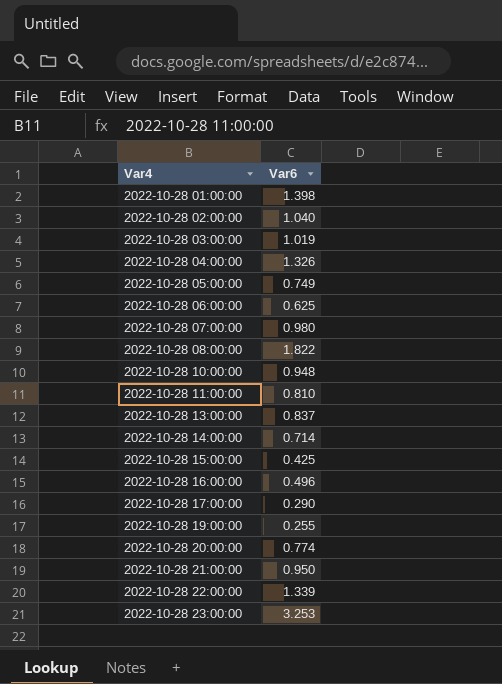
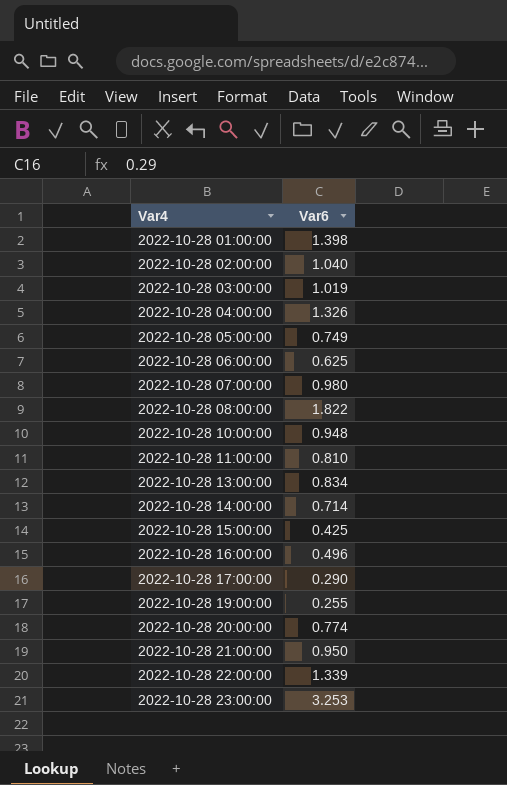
2022-10-28 13:00:00 | Var6: 0.837 -> 0.834

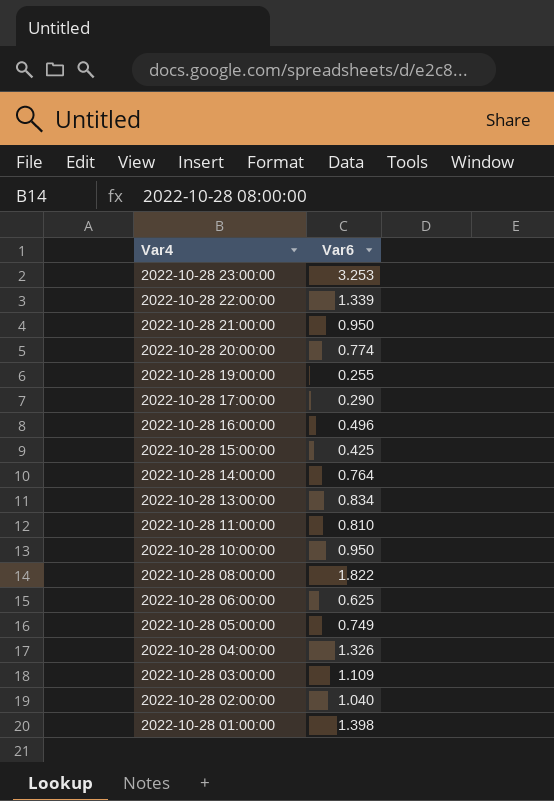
row order: Var4 ascending -> Var4 descending
row 2022-10-28 07:00:00: 0.980 -> none
2022-10-28 14:00:00 | Var6: 0.714 -> 0.764
2022-10-28 10:00:00 | Var6: 0.948 -> 0.950
2022-10-28 03:00:00 | Var6: 1.019 -> 1.109

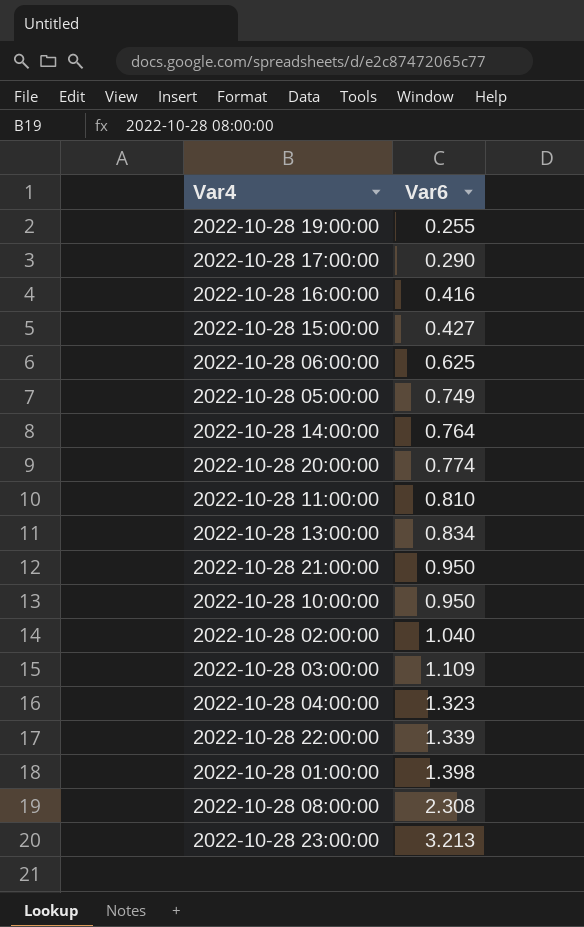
row order: Var4 descending -> Var6 ascending
2022-10-28 16:00:00 | Var6: 0.496 -> 0.416
2022-10-28 15:00:00 | Var6: 0.425 -> 0.427
2022-10-28 04:00:00 | Var6: 1.326 -> 1.323
2022-10-28 08:00:00 | Var6: 1.822 -> 2.308
2022-10-28 23:00:00 | Var6: 3.253 -> 3.213

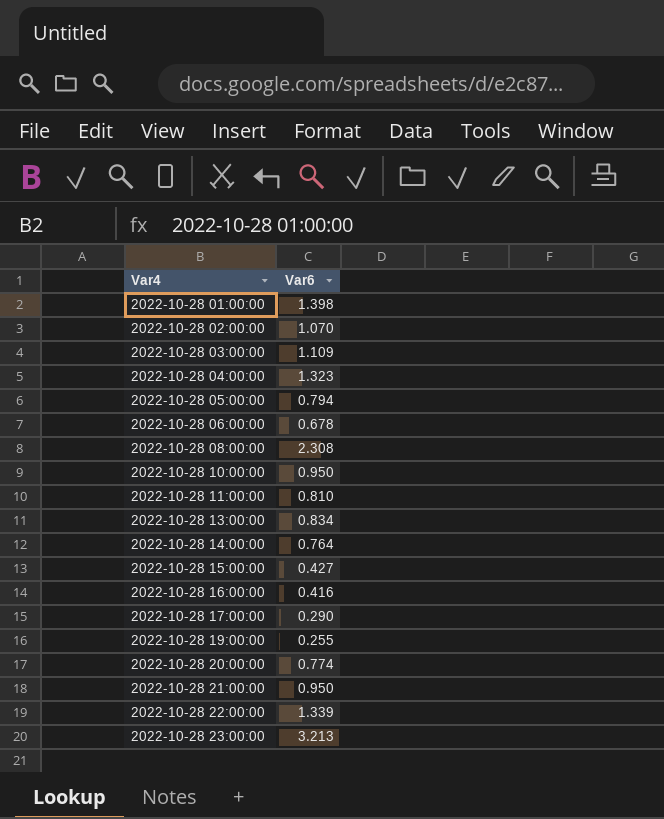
row order: Var6 ascending -> Var4 ascending
2022-10-28 02:00:00 | Var6: 1.040 -> 1.070
2022-10-28 05:00:00 | Var6: 0.749 -> 0.794
2022-10-28 06:00:00 | Var6: 0.625 -> 0.678

